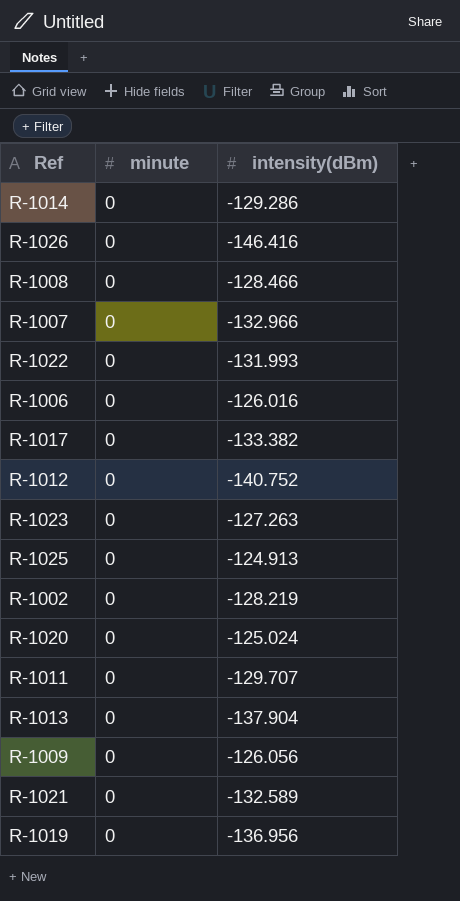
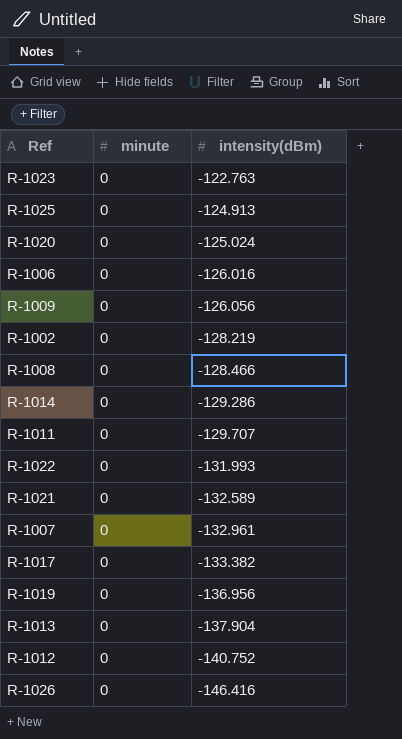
row order: none -> intensity(dBm) descending
R-1023 | intensity(dBm): -127.263 -> -122.763
R-1007 | intensity(dBm): -132.966 -> -132.961

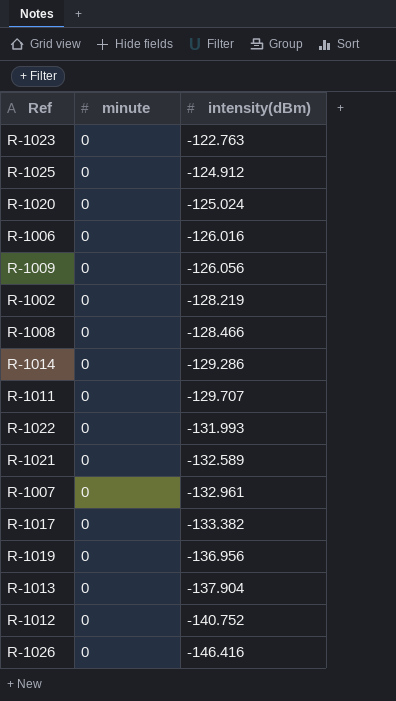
R-1025 | intensity(dBm): -124.913 -> -124.912

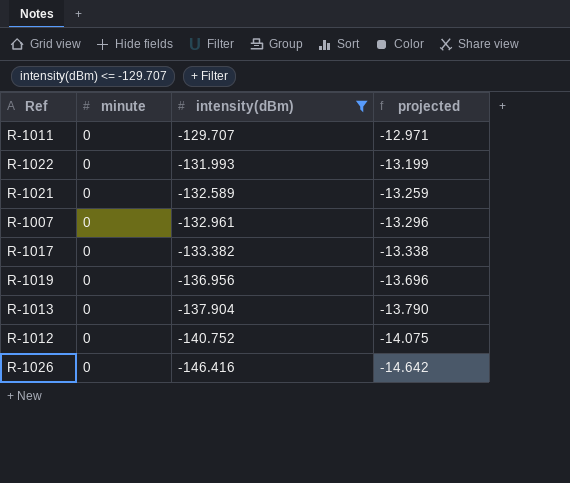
filter: none -> intensity(dBm) <= -129.707
column projected | formula: none -> [intensity(dBm)] * 0.1

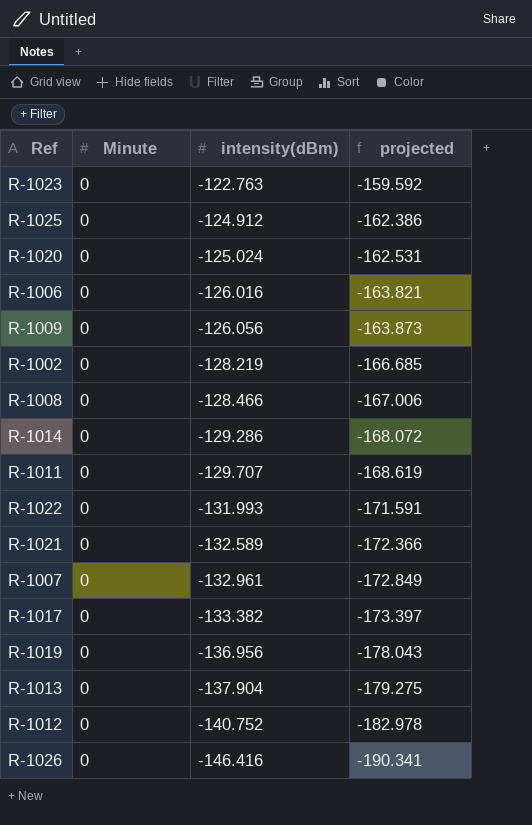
filter: intensity(dBm) <= -129.707 -> none
column name: minute -> Minute
column projected | formula: [intensity(dBm)] * 0.1 -> [intensity(dBm)] * 1.3

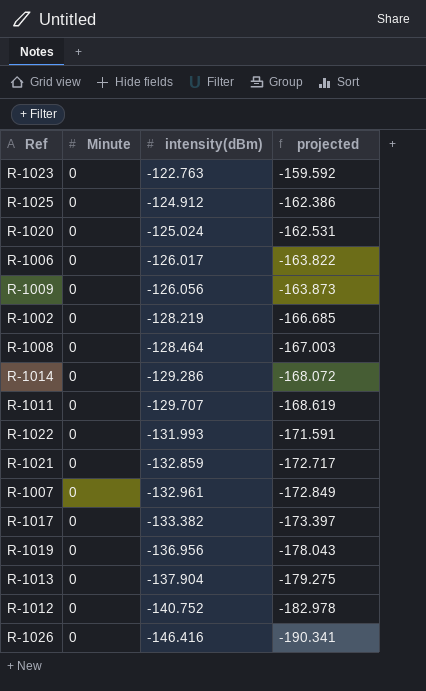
R-1006 | intensity(dBm): -126.016 -> -126.017
R-1006 | projected: -163.821 -> -163.822
R-1008 | intensity(dBm): -128.466 -> -128.464
R-1008 | projected: -167.006 -> -167.003
R-1021 | intensity(dBm): -132.589 -> -132.859
R-1021 | projected: -172.366 -> -172.717

